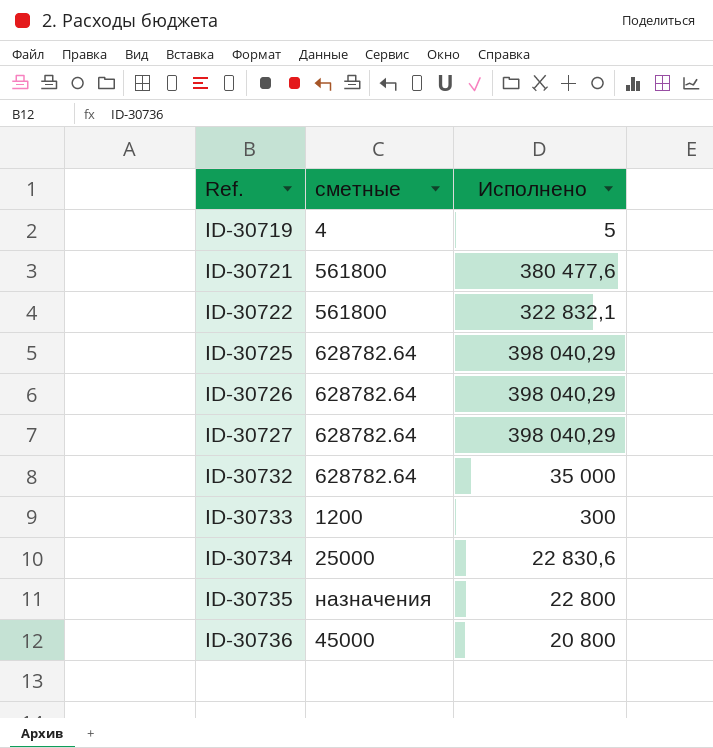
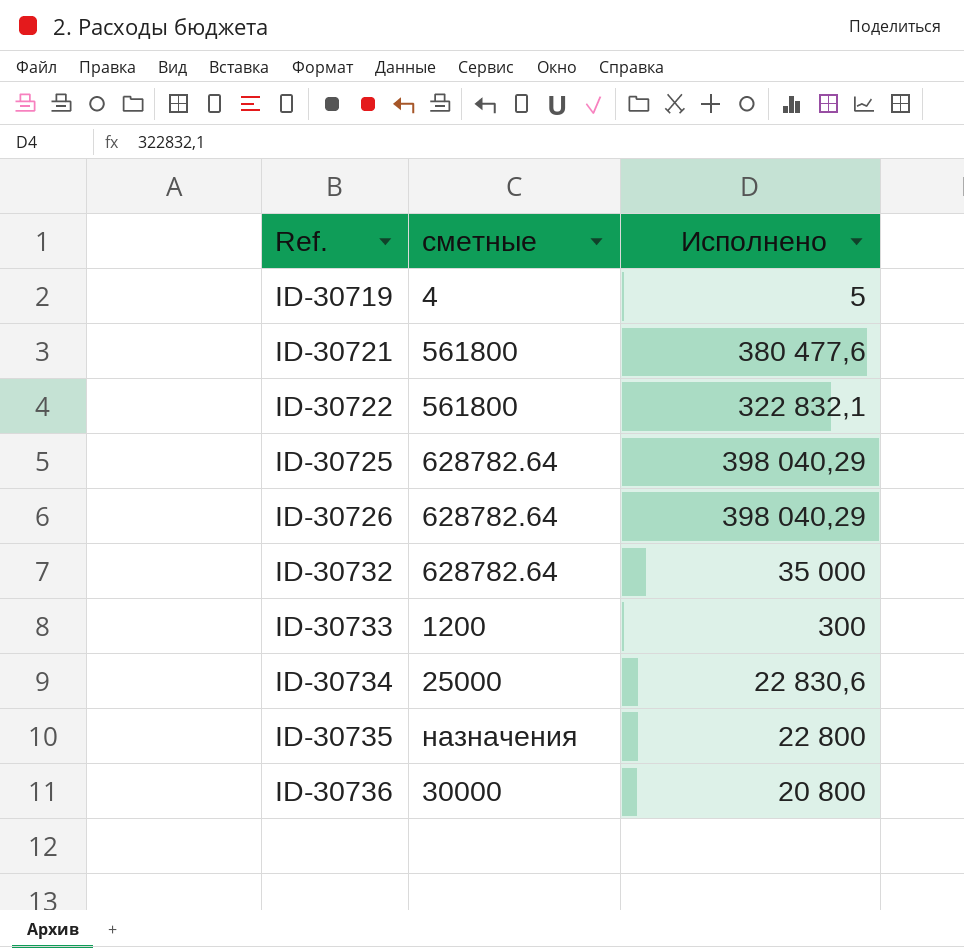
row ID-30727: 628782.64 | 398 040,29 -> none
ID-30736 | сметные: 45000 -> 30000

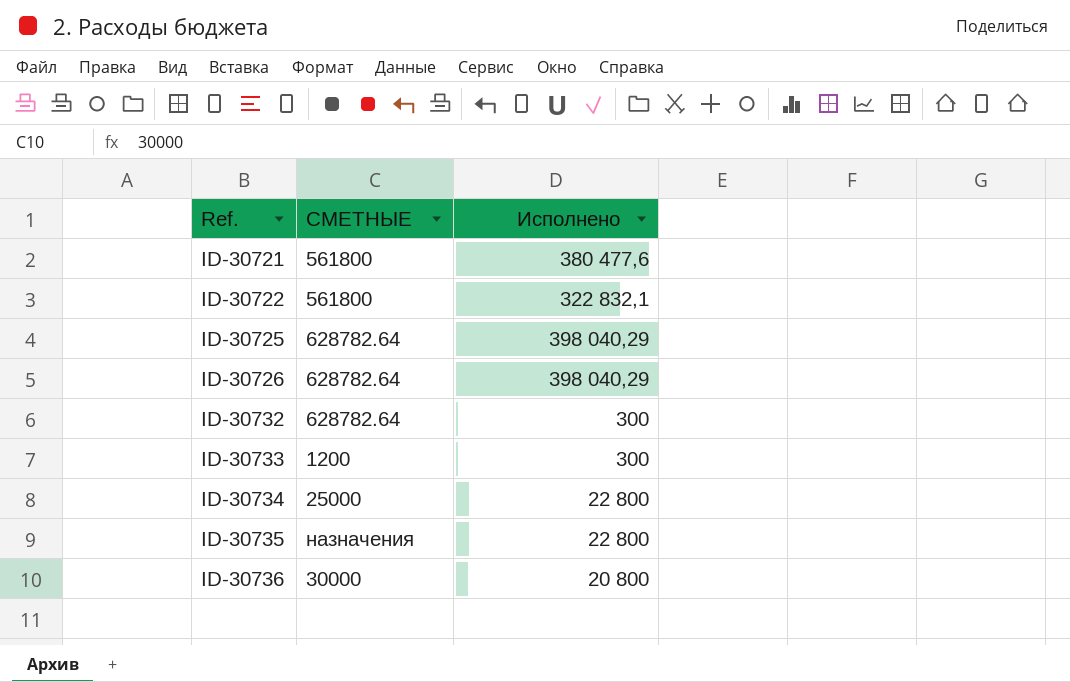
column name: сметные -> СМЕТНЫЕ
row ID-30719: 4 | 5 -> none
ID-30732 | Исполнено: 35 000 -> 300
ID-30734 | Исполнено: 22 830,6 -> 22 800

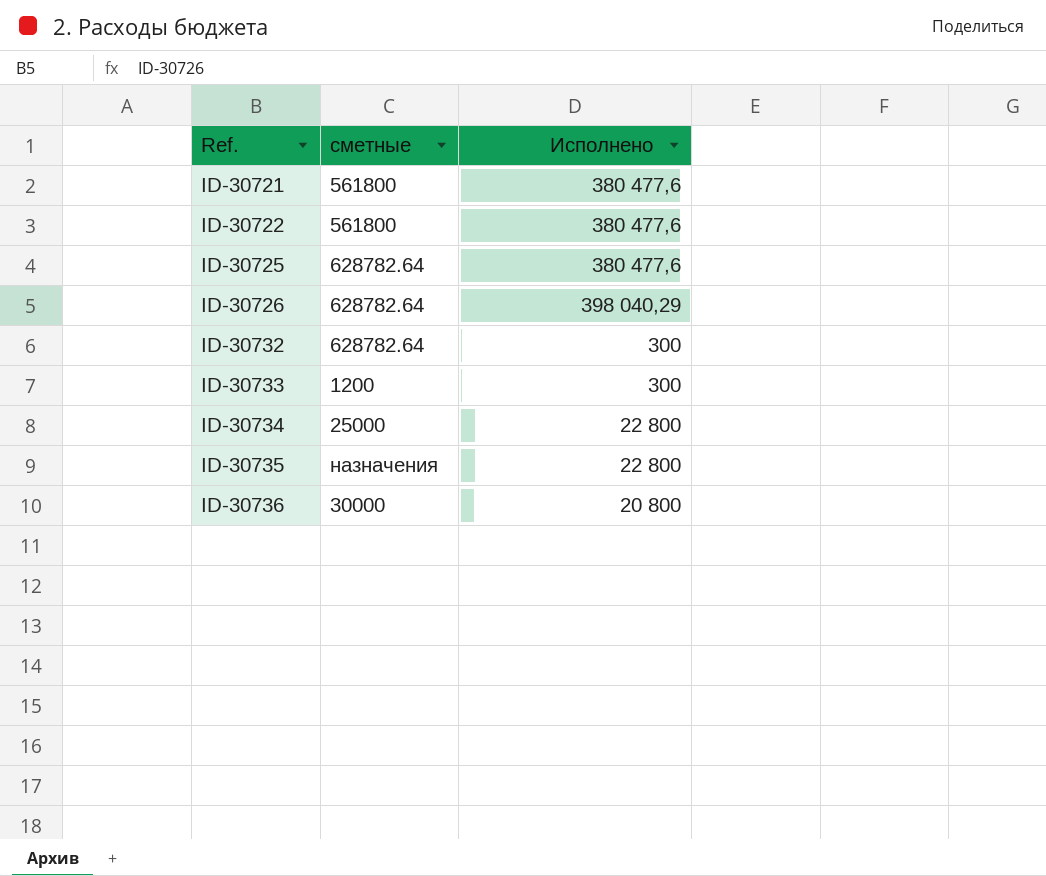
column name: СМЕТНЫЕ -> сметные
ID-30722 | Исполнено: 322 832,1 -> 380 477,6
ID-30725 | Исполнено: 398 040,29 -> 380 477,6

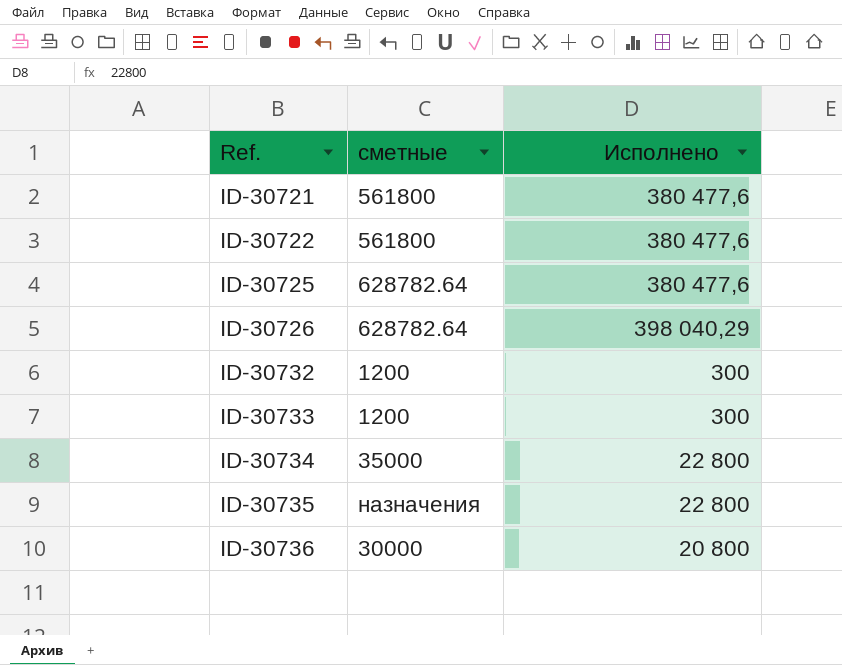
ID-30732 | сметные: 628782.64 -> 1200
ID-30734 | сметные: 25000 -> 35000

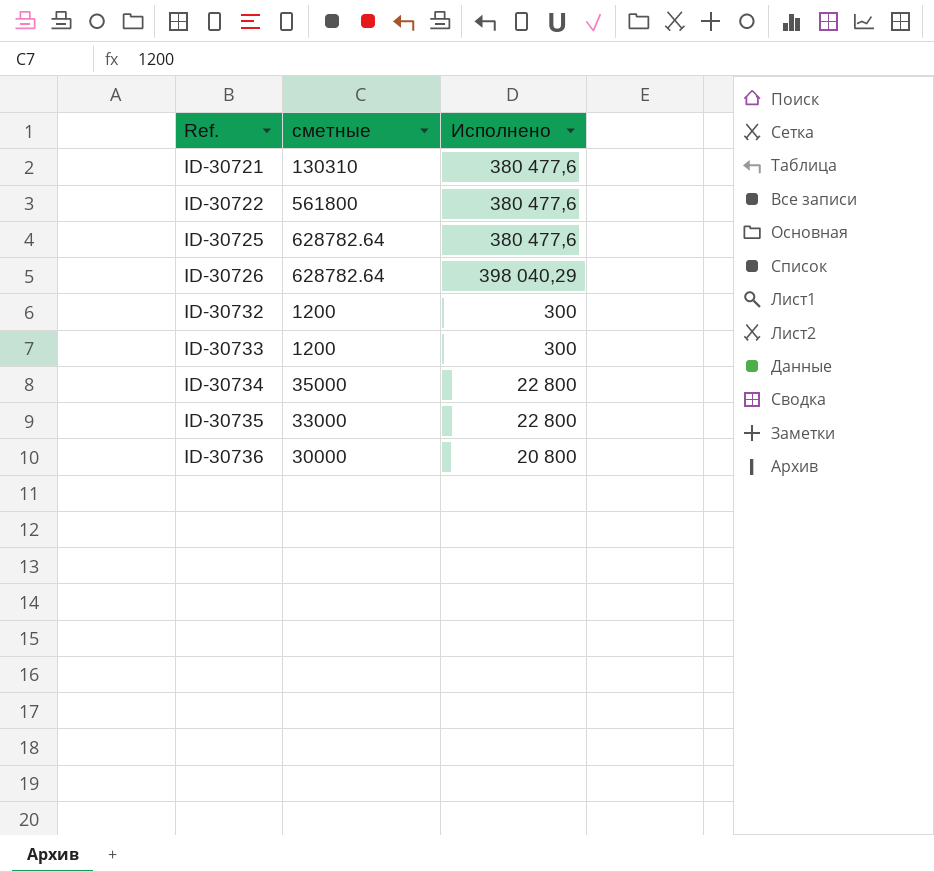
ID-30721 | сметные: 561800 -> 130310
ID-30735 | сметные: назначения -> 33000

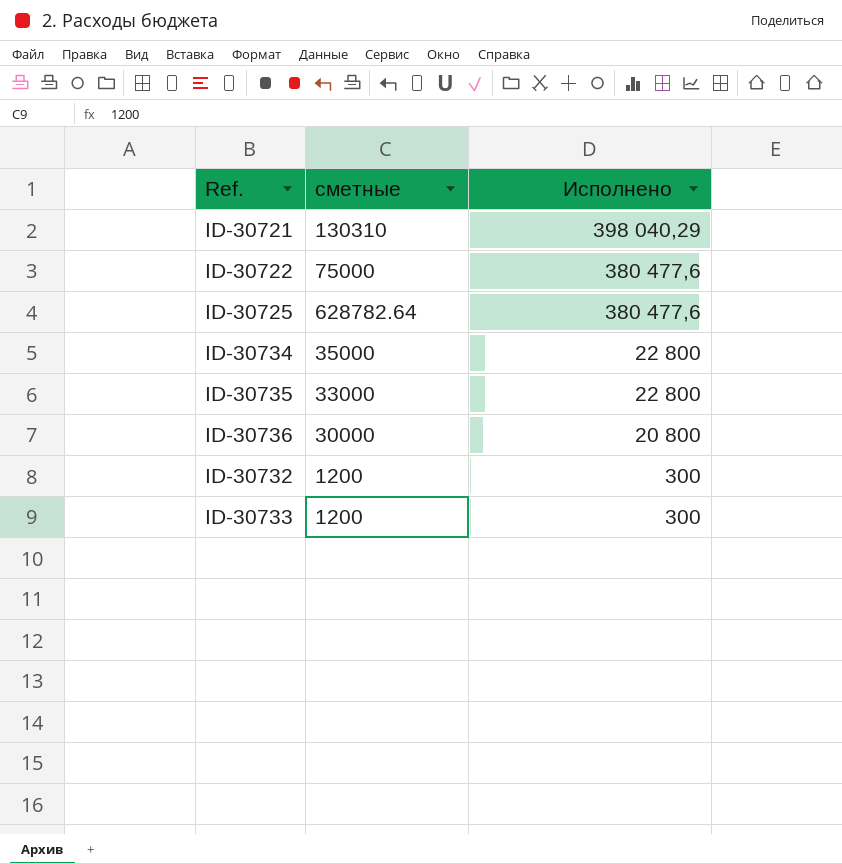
row order: Ref. ascending -> Исполнено descending
row ID-30726: 628782.64 | 398 040,29 -> none
ID-30721 | Исполнено: 380 477,6 -> 398 040,29
ID-30722 | сметные: 561800 -> 75000

